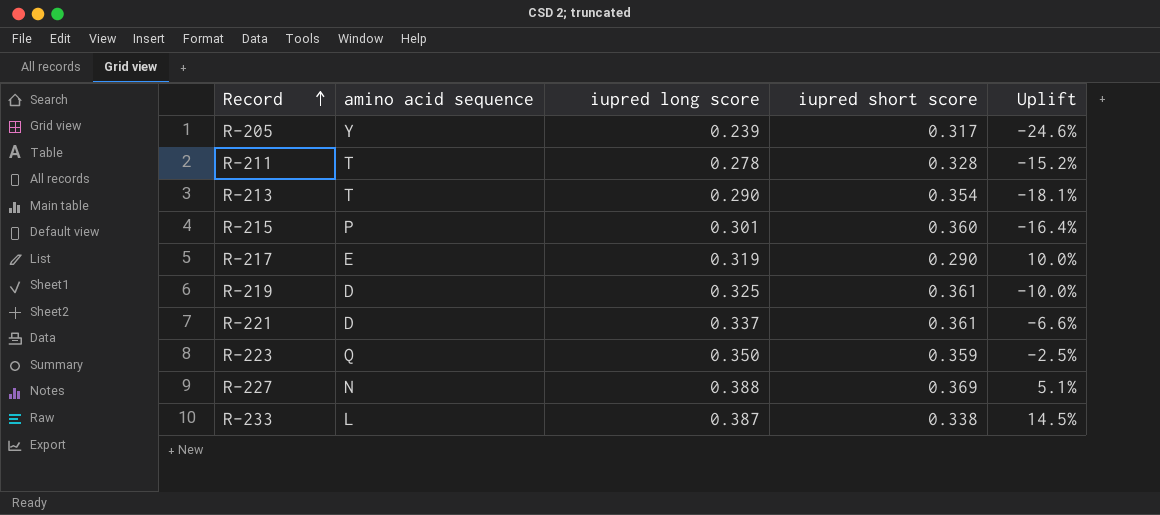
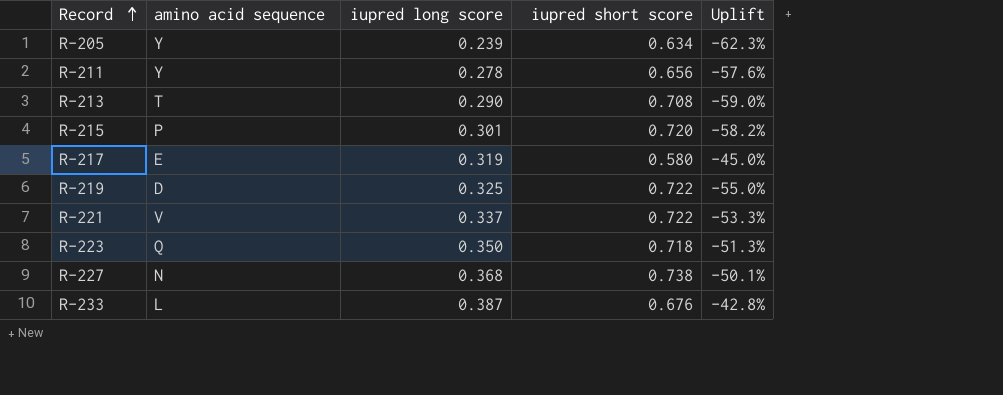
R-205 | iupred short score: 0.317 -> 0.634
R-205 | Uplift: -24.6% -> -62.3%
R-211 | amino acid sequence: T -> Y
R-211 | iupred short score: 0.328 -> 0.656
R-211 | Uplift: -15.2% -> -57.6%
R-213 | iupred short score: 0.354 -> 0.708
R-213 | Uplift: -18.1% -> -59.0%
R-215 | iupred short score: 0.360 -> 0.720
R-215 | Uplift: -16.4% -> -58.2%
R-217 | iupred short score: 0.290 -> 0.580
R-217 | Uplift: 10.0% -> -45.0%
R-219 | iupred short score: 0.361 -> 0.722
R-219 | Uplift: -10.0% -> -55.0%
R-221 | amino acid sequence: D -> V
R-221 | iupred short score: 0.361 -> 0.722
R-221 | Uplift: -6.6% -> -53.3%
R-223 | iupred short score: 0.359 -> 0.718
R-223 | Uplift: -2.5% -> -51.3%
R-227 | iupred long score: 0.388 -> 0.368
R-227 | iupred short score: 0.369 -> 0.738
R-227 | Uplift: 5.1% -> -50.1%
R-233 | iupred short score: 0.338 -> 0.676
R-233 | Uplift: 14.5% -> -42.8%

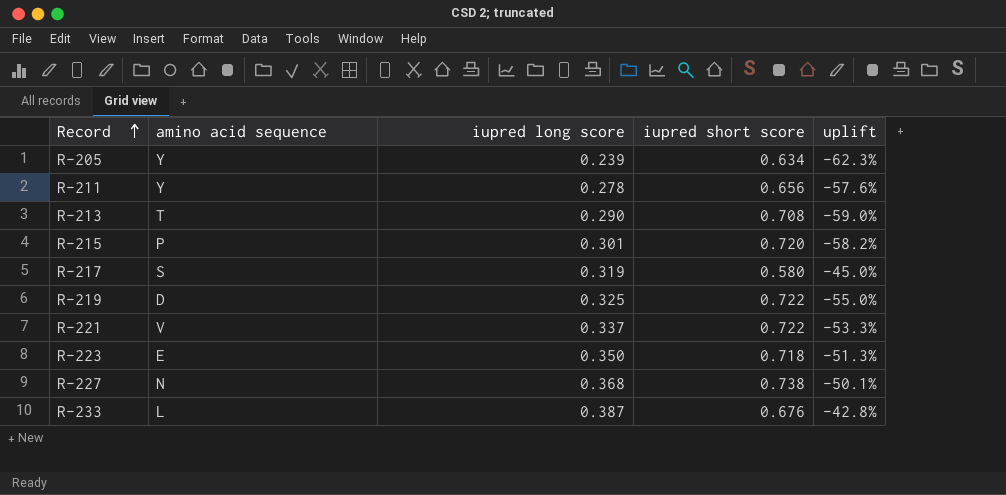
column name: Uplift -> uplift
R-217 | amino acid sequence: E -> S
R-223 | amino acid sequence: Q -> E

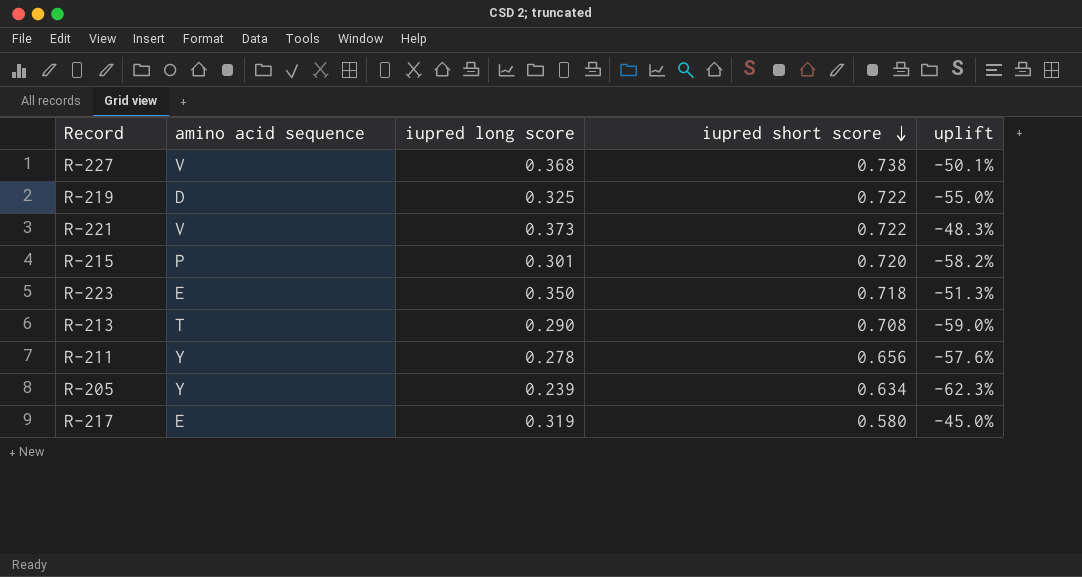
row order: Record ascending -> iupred short score descending
row R-233: L | 0.387 | 0.676 | -42.8% -> none
R-227 | amino acid sequence: N -> V
R-221 | iupred long score: 0.337 -> 0.373
R-221 | uplift: -53.3% -> -48.3%
R-217 | amino acid sequence: S -> E

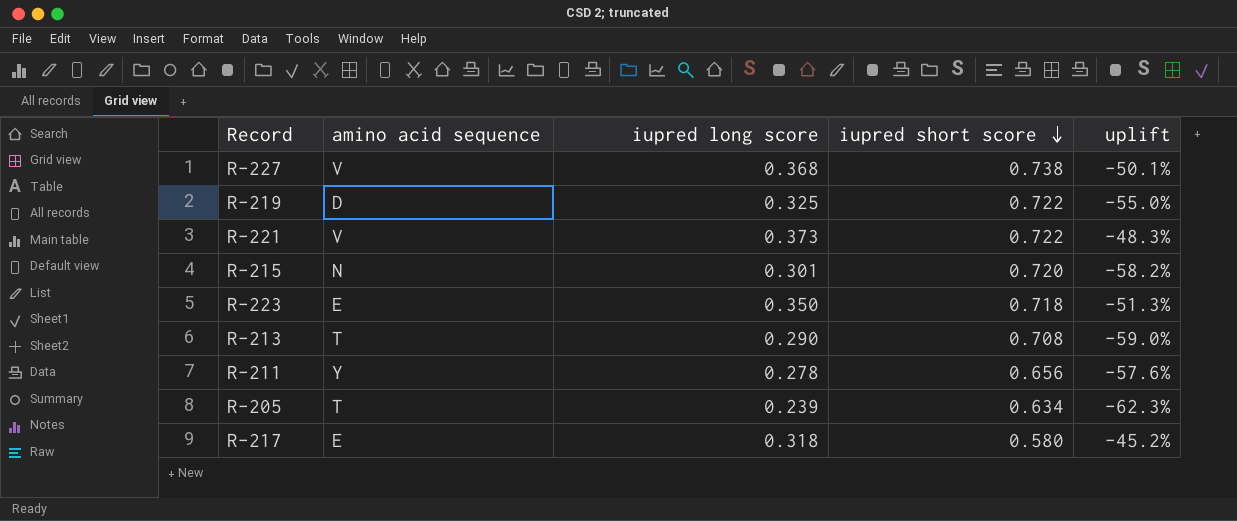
R-215 | amino acid sequence: P -> N
R-205 | amino acid sequence: Y -> T
R-217 | iupred long score: 0.319 -> 0.318
R-217 | uplift: -45.0% -> -45.2%

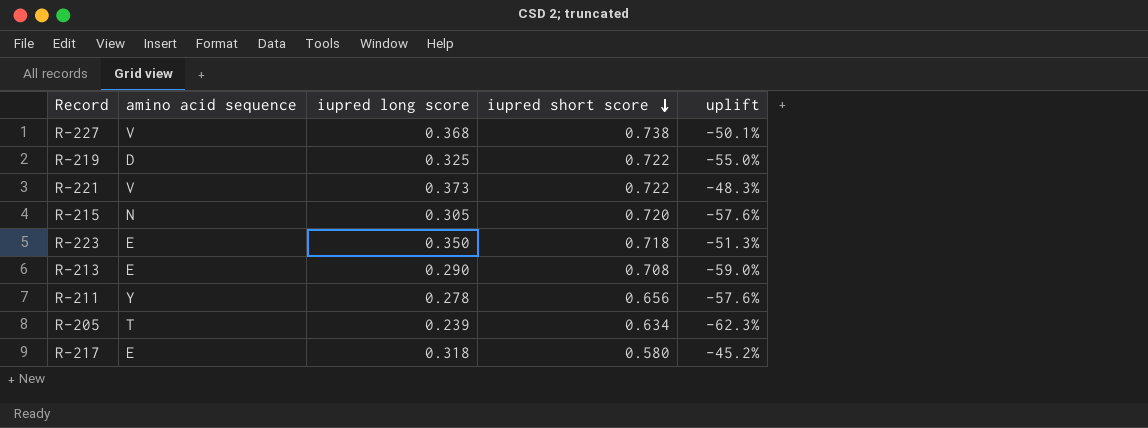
R-215 | iupred long score: 0.301 -> 0.305
R-215 | uplift: -58.2% -> -57.6%
R-213 | amino acid sequence: T -> E

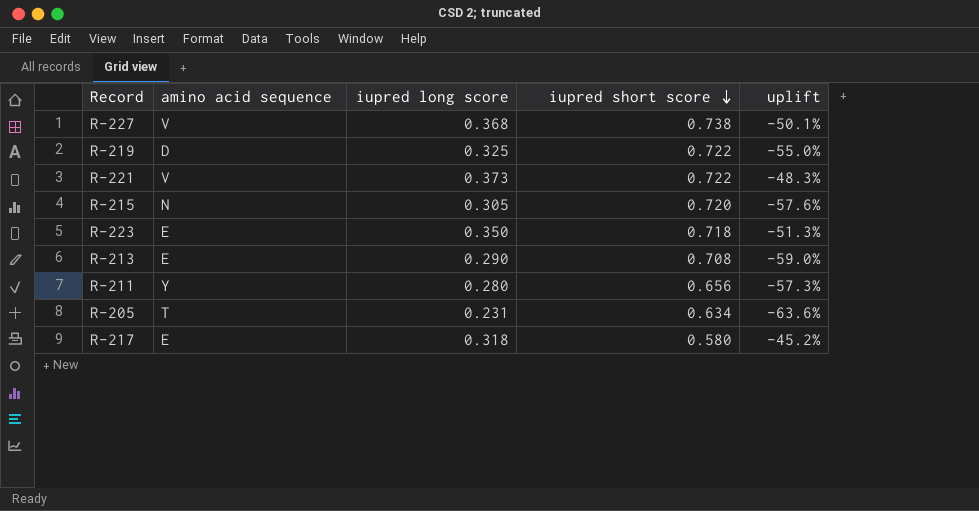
R-211 | iupred long score: 0.278 -> 0.280
R-211 | uplift: -57.6% -> -57.3%
R-205 | iupred long score: 0.239 -> 0.231
R-205 | uplift: -62.3% -> -63.6%

